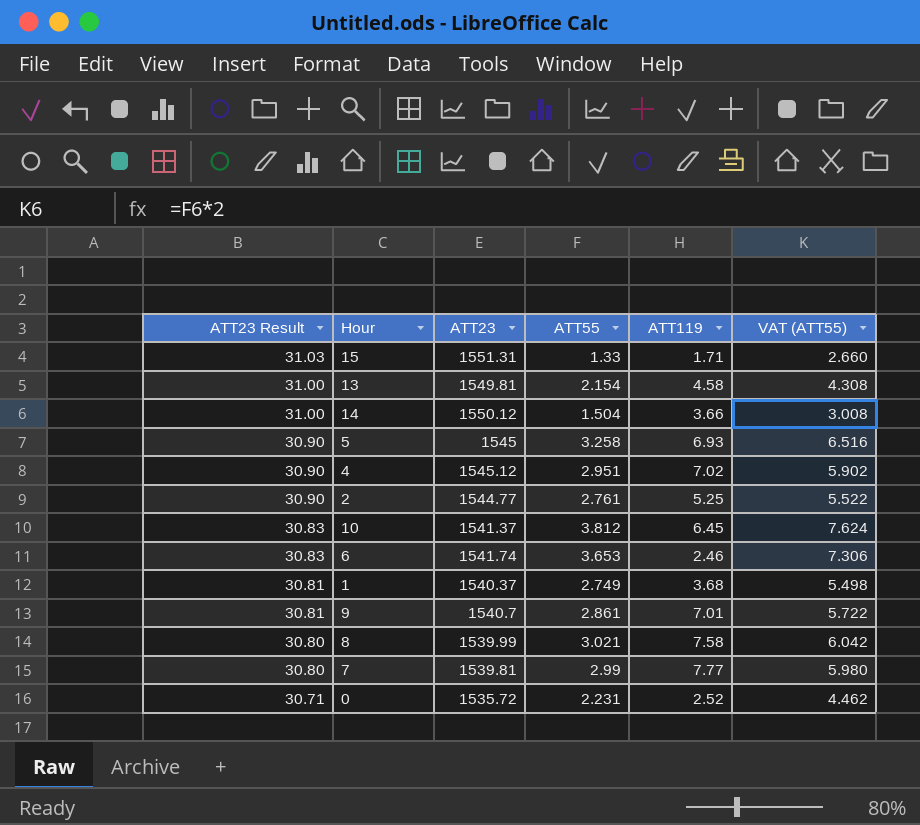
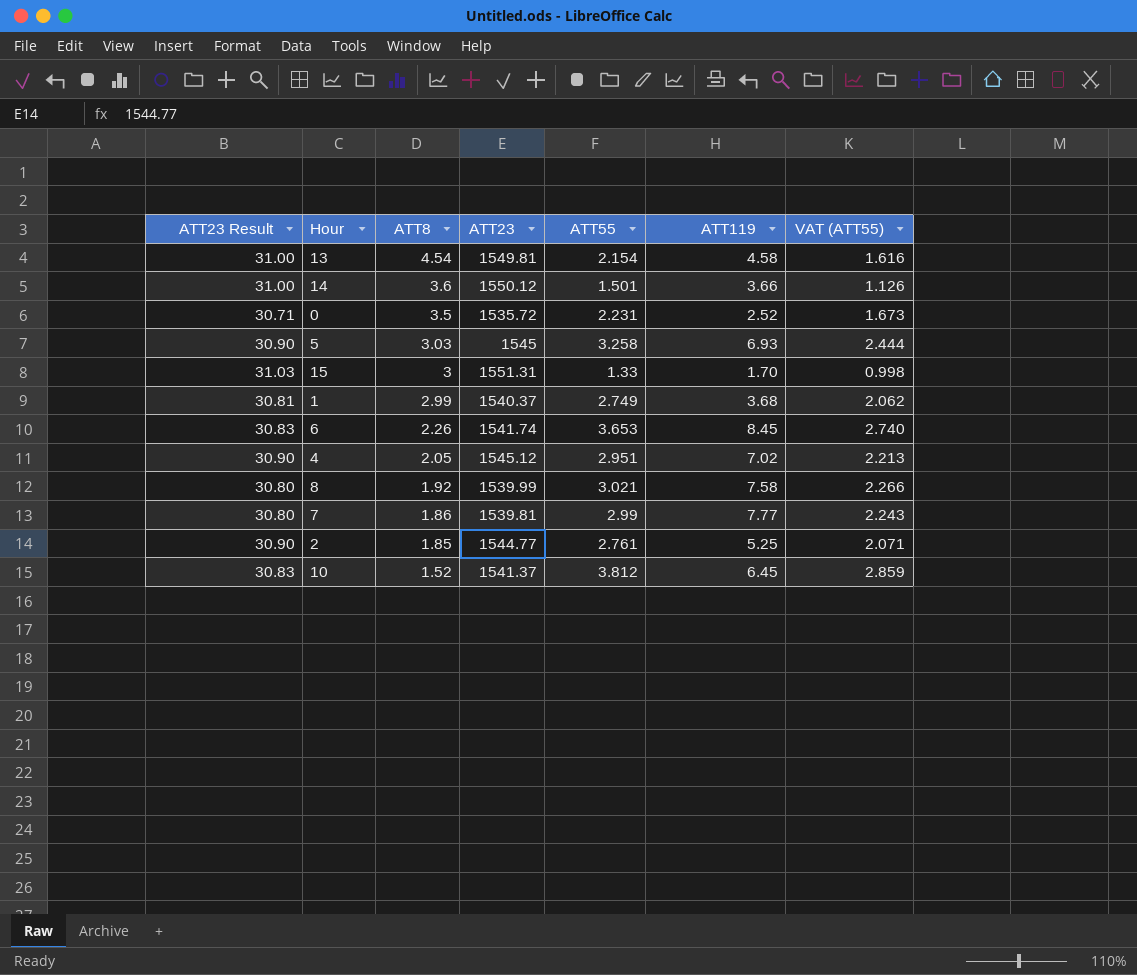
row order: ATT23 Result descending -> ATT8 descending
column ATT8 | position: none -> 3
column VAT (ATT55) | formula: [ATT55] * 2 -> [ATT55] * 0.75
row 9: 30.81 | 1540.7 | 2.861 | 7.01 | 5.722 -> none
14 | ATT55: 1.504 -> 1.501
15 | ATT119: 1.71 -> 1.70
6 | ATT119: 2.46 -> 8.45

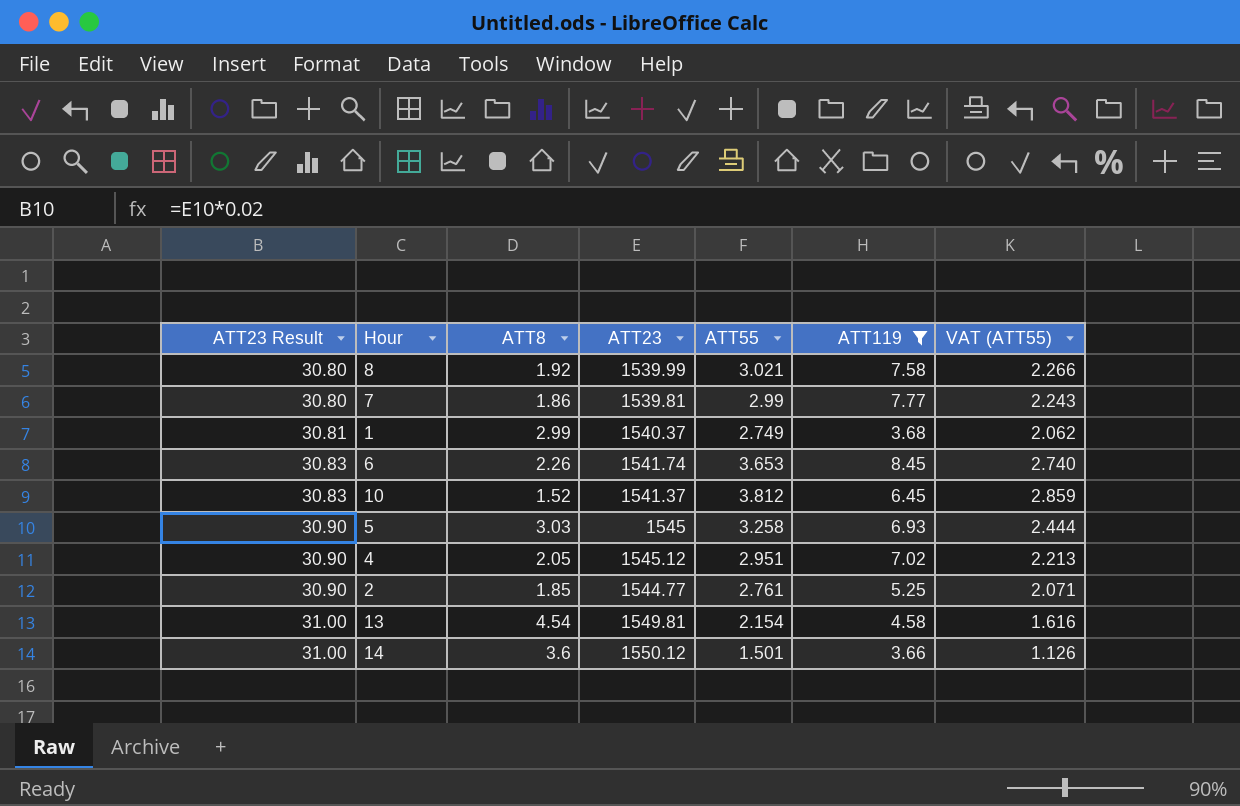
filter: none -> ATT119 >= 3.66
row order: ATT8 descending -> ATT23 Result ascending

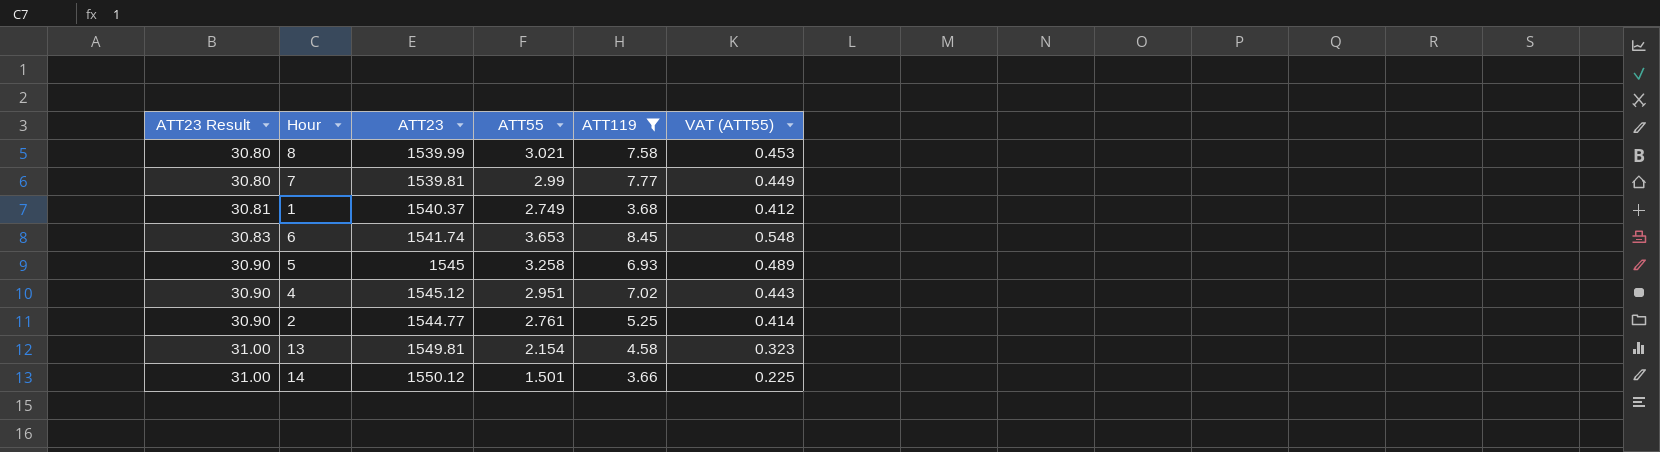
column ATT8 | position: 3 -> none
column VAT (ATT55) | formula: [ATT55] * 0.75 -> [ATT55] * 0.15
row 10: 30.83 | 1.52 | 1541.37 | 3.812 | 6.45 | 2.859 -> none

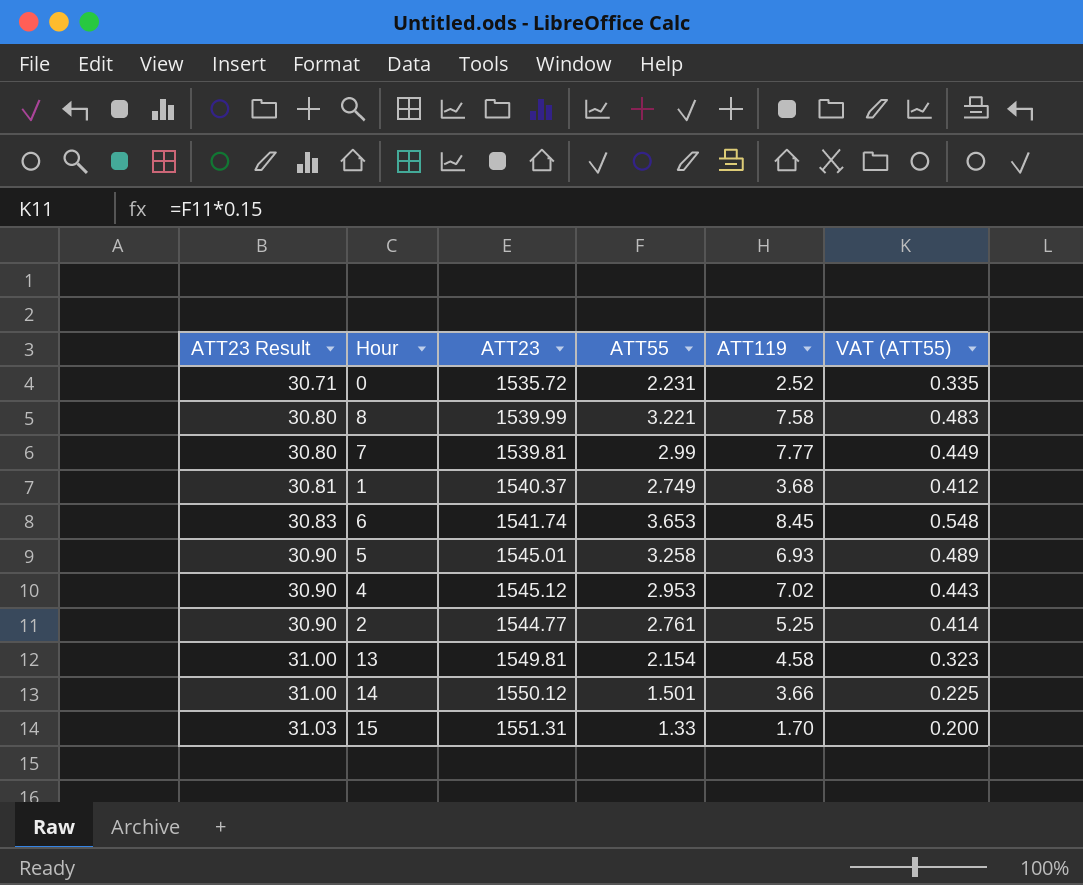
filter: ATT119 >= 3.66 -> none
8 | ATT55: 3.021 -> 3.221
8 | VAT (ATT55): 0.453 -> 0.483
5 | ATT23: 1545 -> 1545.01
4 | ATT55: 2.951 -> 2.953

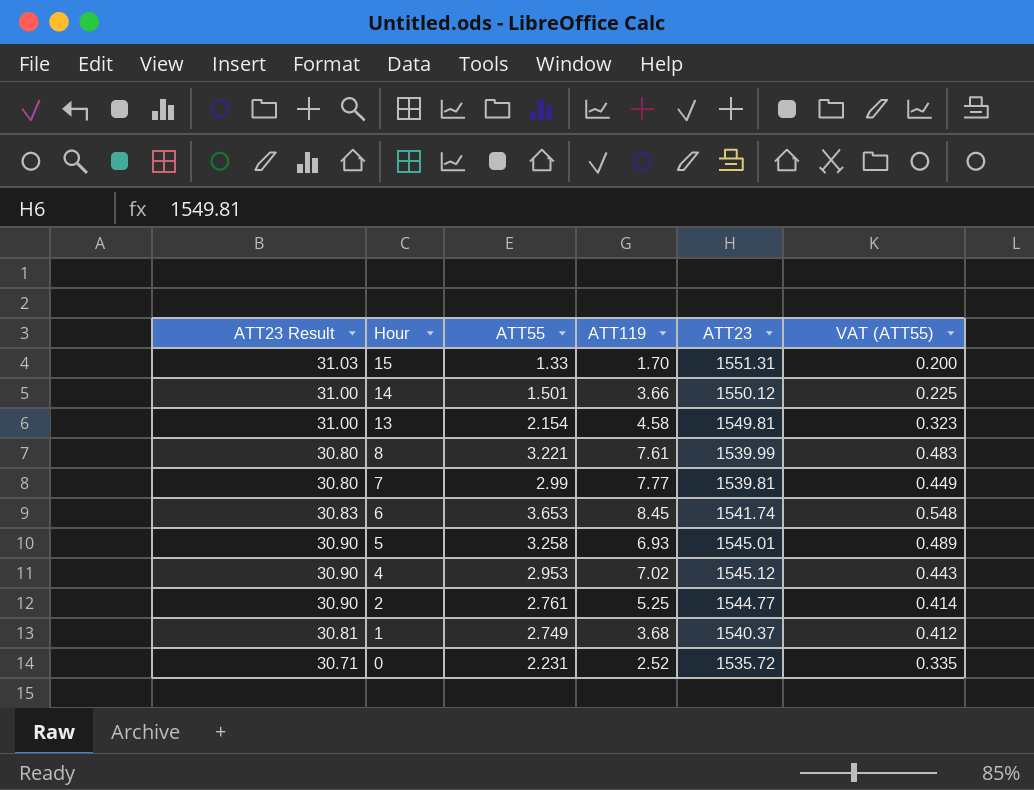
row order: ATT23 Result ascending -> Hour descending
column ATT23 | position: 3 -> 5
8 | ATT119: 7.58 -> 7.61

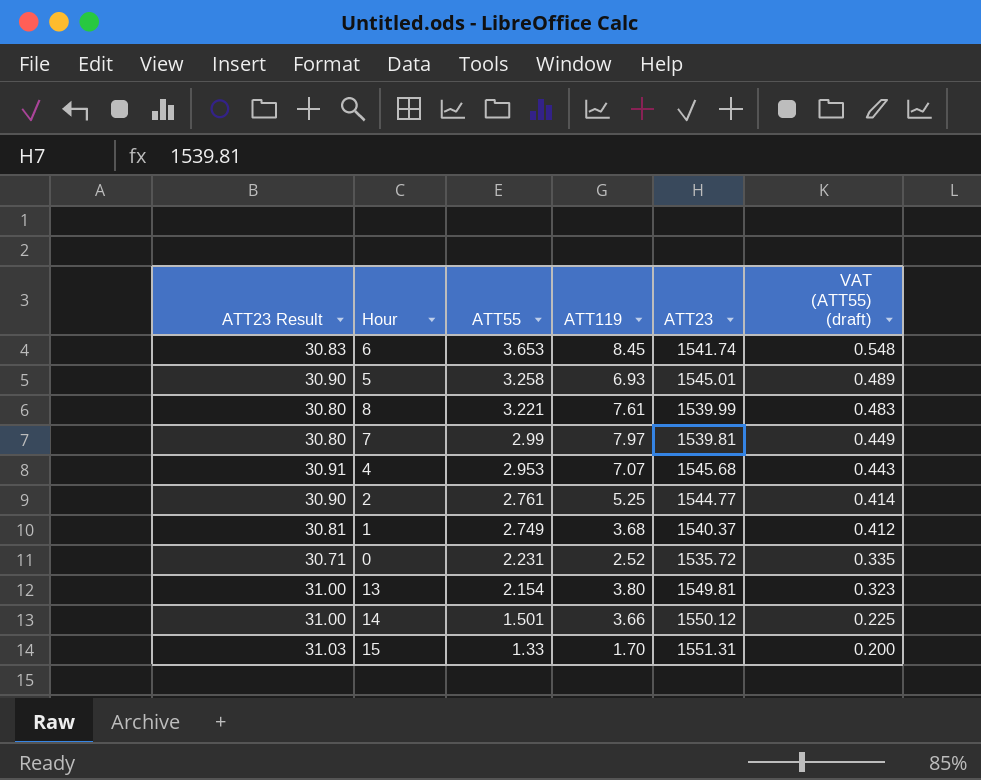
row order: Hour descending -> ATT55 descending
column name: VAT (ATT55) -> VAT (ATT55) (draft)
7 | ATT119: 7.77 -> 7.97
4 | ATT23 Result: 30.90 -> 30.91
4 | ATT119: 7.02 -> 7.07
4 | ATT23: 1545.12 -> 1545.68
13 | ATT119: 4.58 -> 3.80

